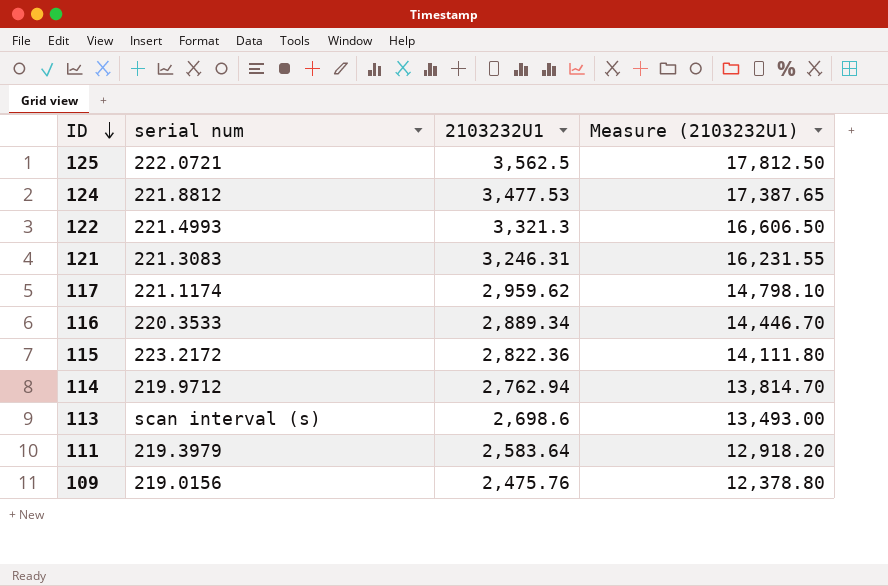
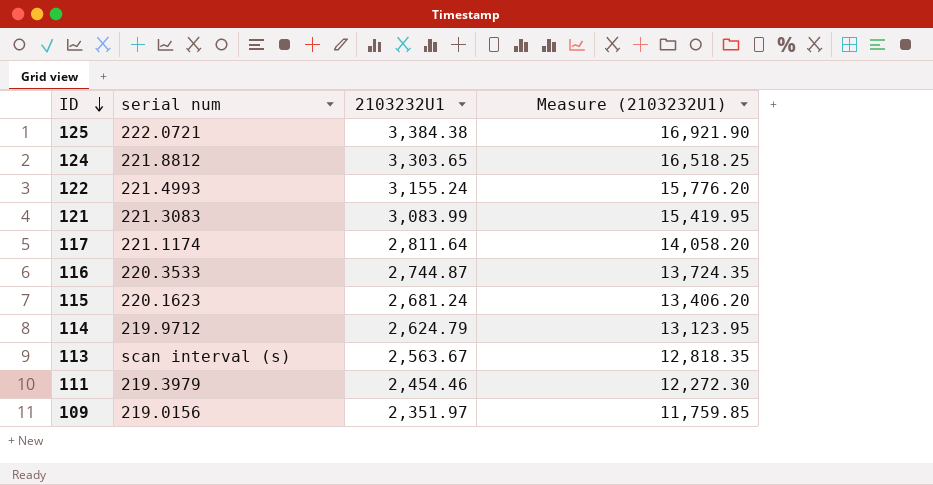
125 | 2103232U1: 3,562.5 -> 3,384.38
125 | Measure (2103232U1): 17,812.50 -> 16,921.90
124 | 2103232U1: 3,477.53 -> 3,303.65
124 | Measure (2103232U1): 17,387.65 -> 16,518.25
122 | 2103232U1: 3,321.3 -> 3,155.24
122 | Measure (2103232U1): 16,606.50 -> 15,776.20
121 | 2103232U1: 3,246.31 -> 3,083.99
121 | Measure (2103232U1): 16,231.55 -> 15,419.95
117 | 2103232U1: 2,959.62 -> 2,811.64
117 | Measure (2103232U1): 14,798.10 -> 14,058.20
116 | 2103232U1: 2,889.34 -> 2,744.87
116 | Measure (2103232U1): 14,446.70 -> 13,724.35
115 | serial num: 223.2172 -> 220.1623
115 | 2103232U1: 2,822.36 -> 2,681.24
115 | Measure (2103232U1): 14,111.80 -> 13,406.20
114 | 2103232U1: 2,762.94 -> 2,624.79
114 | Measure (2103232U1): 13,814.70 -> 13,123.95
113 | 2103232U1: 2,698.6 -> 2,563.67
113 | Measure (2103232U1): 13,493.00 -> 12,818.35
111 | 2103232U1: 2,583.64 -> 2,454.46
111 | Measure (2103232U1): 12,918.20 -> 12,272.30
109 | 2103232U1: 2,475.76 -> 2,351.97
109 | Measure (2103232U1): 12,378.80 -> 11,759.85

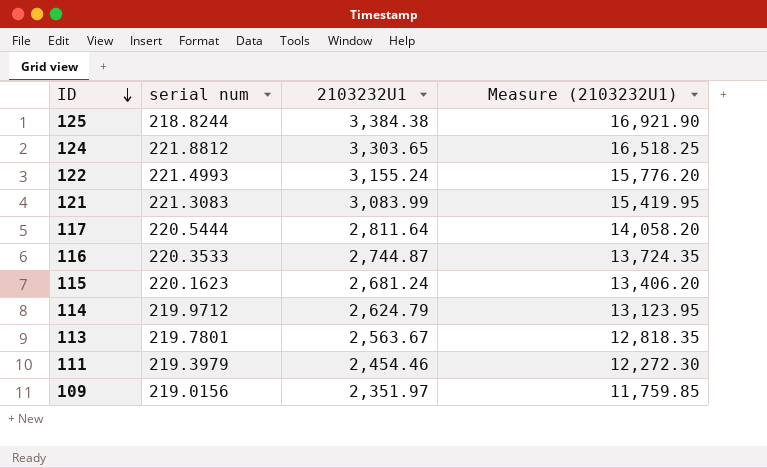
125 | serial num: 222.0721 -> 218.8244
117 | serial num: 221.1174 -> 220.5444
113 | serial num: scan interval (s) -> 219.7801

